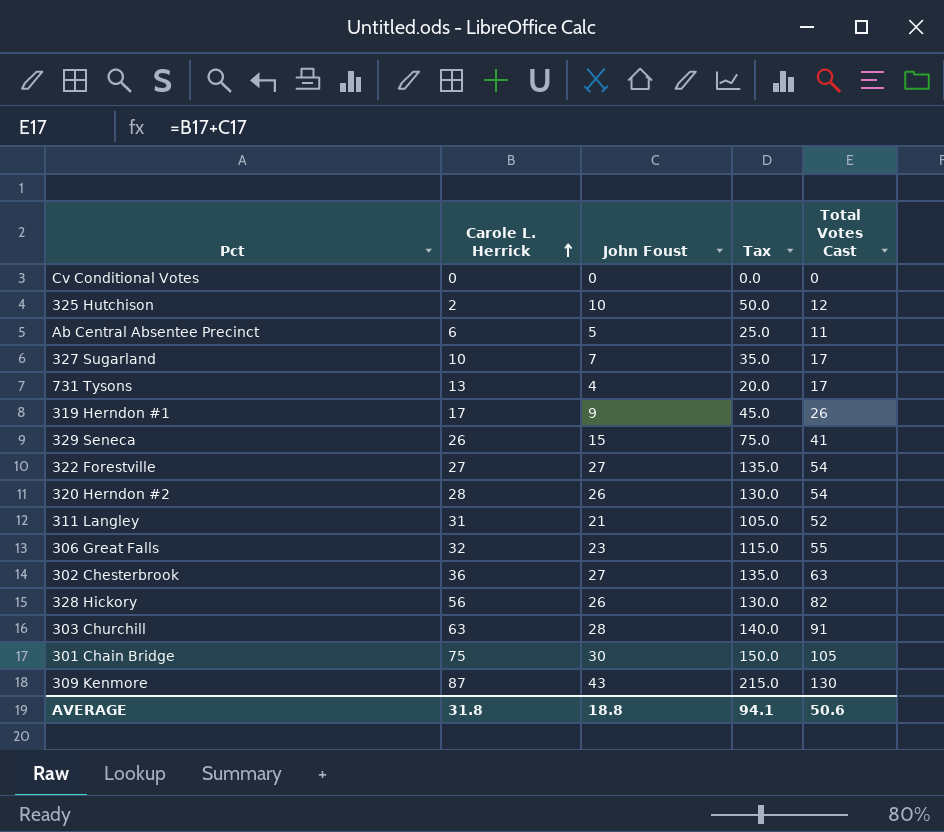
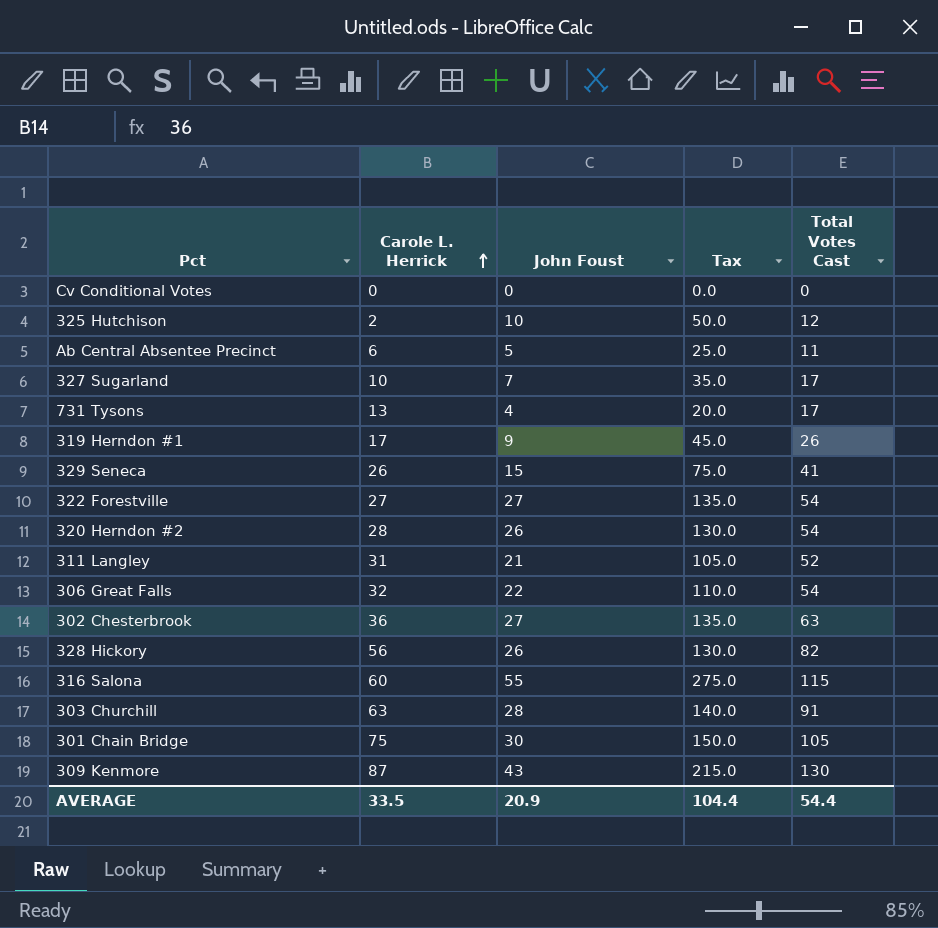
306 Great Falls | John Foust: 23 -> 22
306 Great Falls | Tax: 115.0 -> 110.0
306 Great Falls | Total Votes Cast: 55 -> 54
row 316 Salona: none -> 60 | 55 | 275.0 | 115
AVERAGE | Carole L. Herrick: 31.8 -> 33.5
AVERAGE | John Foust: 18.8 -> 20.9
AVERAGE | Tax: 94.1 -> 104.4
AVERAGE | Total Votes Cast: 50.6 -> 54.4

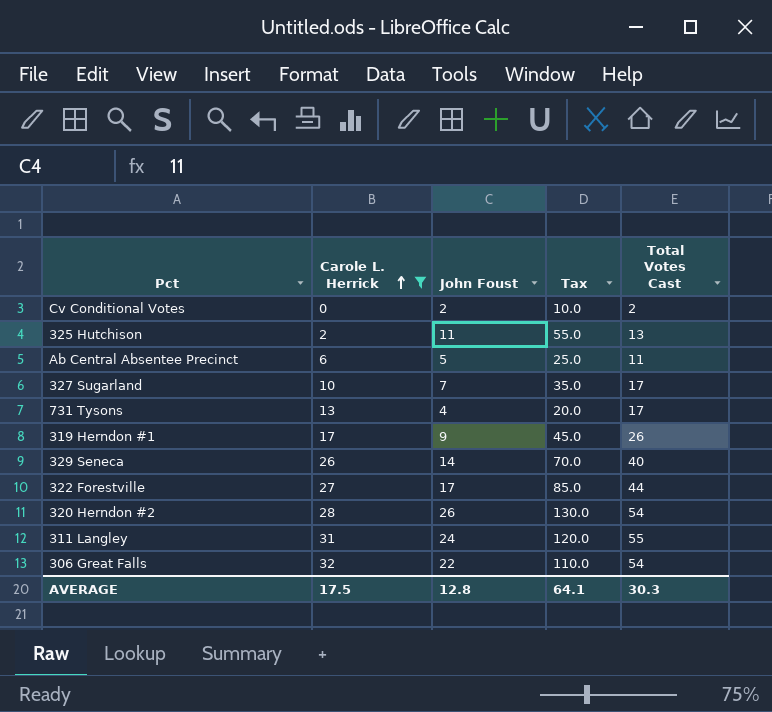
filter: none -> Carole L. Herrick <= 32
Cv Conditional Votes | John Foust: 0 -> 2
Cv Conditional Votes | Tax: 0.0 -> 10.0
Cv Conditional Votes | Total Votes Cast: 0 -> 2
325 Hutchison | John Foust: 10 -> 11
325 Hutchison | Tax: 50.0 -> 55.0
325 Hutchison | Total Votes Cast: 12 -> 13
329 Seneca | John Foust: 15 -> 14
329 Seneca | Tax: 75.0 -> 70.0
329 Seneca | Total Votes Cast: 41 -> 40
322 Forestville | John Foust: 27 -> 17
322 Forestville | Tax: 135.0 -> 85.0
322 Forestville | Total Votes Cast: 54 -> 44
311 Langley | John Foust: 21 -> 24
311 Langley | Tax: 105.0 -> 120.0
311 Langley | Total Votes Cast: 52 -> 55
AVERAGE | Carole L. Herrick: 33.5 -> 17.5
AVERAGE | John Foust: 20.9 -> 12.8
AVERAGE | Tax: 104.4 -> 64.1
AVERAGE | Total Votes Cast: 54.4 -> 30.3

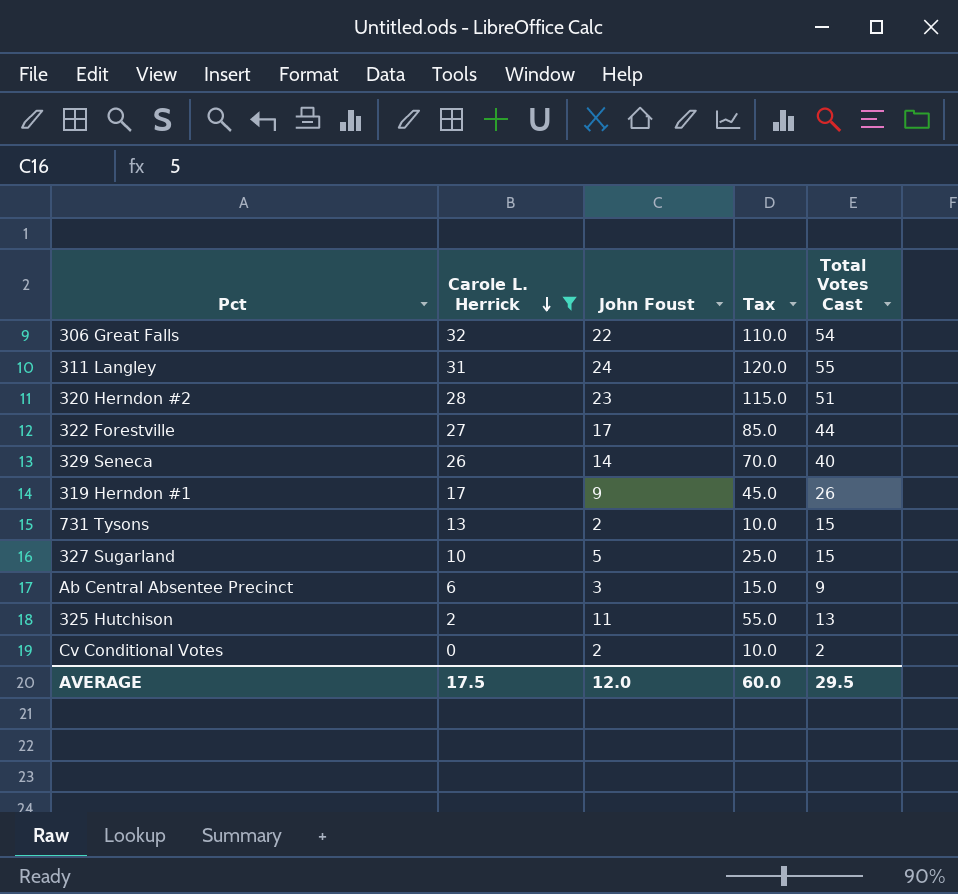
row order: Carole L. Herrick ascending -> Carole L. Herrick descending
320 Herndon #2 | John Foust: 26 -> 23
320 Herndon #2 | Tax: 130.0 -> 115.0
320 Herndon #2 | Total Votes Cast: 54 -> 51
731 Tysons | John Foust: 4 -> 2
731 Tysons | Tax: 20.0 -> 10.0
731 Tysons | Total Votes Cast: 17 -> 15
327 Sugarland | John Foust: 7 -> 5
327 Sugarland | Tax: 35.0 -> 25.0
327 Sugarland | Total Votes Cast: 17 -> 15
Ab Central Absentee Precinct | John Foust: 5 -> 3
Ab Central Absentee Precinct | Tax: 25.0 -> 15.0
Ab Central Absentee Precinct | Total Votes Cast: 11 -> 9
AVERAGE | John Foust: 12.8 -> 12.0
AVERAGE | Tax: 64.1 -> 60.0
AVERAGE | Total Votes Cast: 30.3 -> 29.5

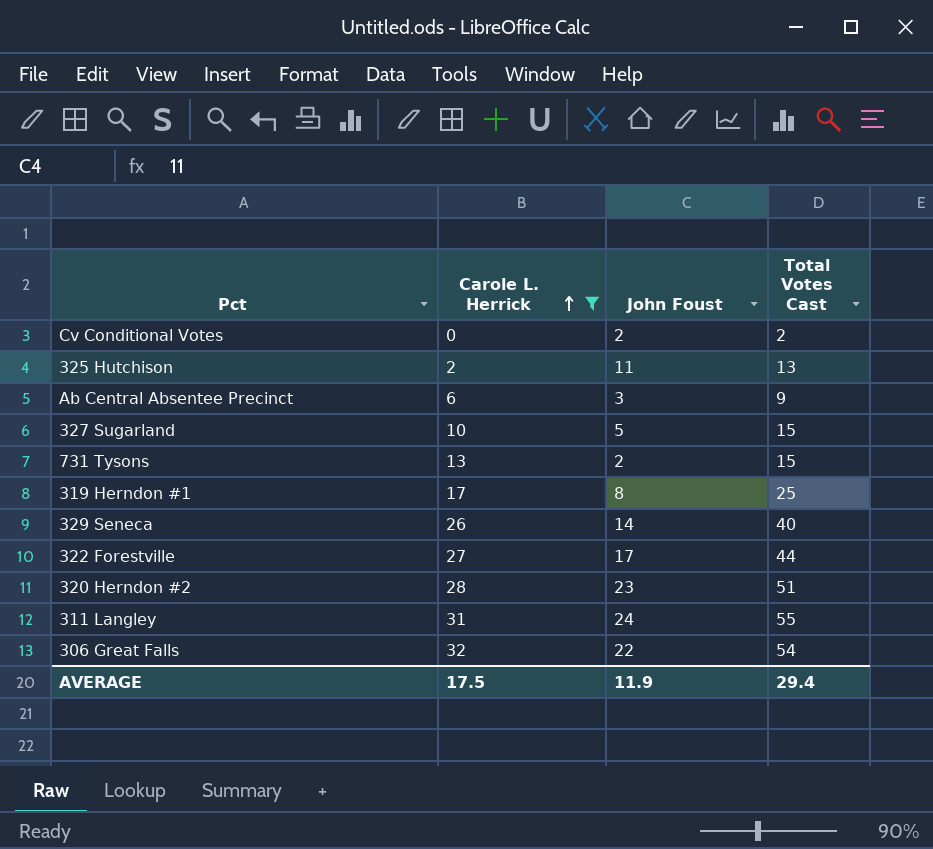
row order: Carole L. Herrick descending -> Carole L. Herrick ascending
column Tax | formula: [John Foust] * 5 -> none
319 Herndon #1 | John Foust: 9 -> 8
319 Herndon #1 | Total Votes Cast: 26 -> 25
AVERAGE | John Foust: 12.0 -> 11.9
AVERAGE | Total Votes Cast: 29.5 -> 29.4

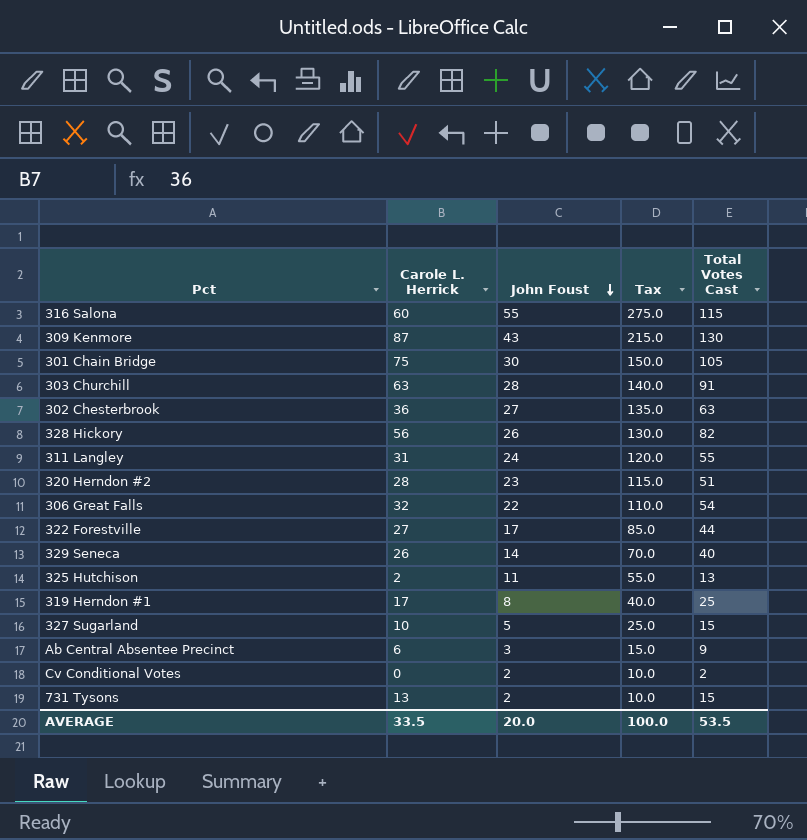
filter: Carole L. Herrick <= 32 -> none
row order: Carole L. Herrick ascending -> John Foust descending
column Tax | formula: none -> [John Foust] * 5
AVERAGE | Carole L. Herrick: 17.5 -> 33.5
AVERAGE | John Foust: 11.9 -> 20.0
AVERAGE | Total Votes Cast: 29.4 -> 53.5

